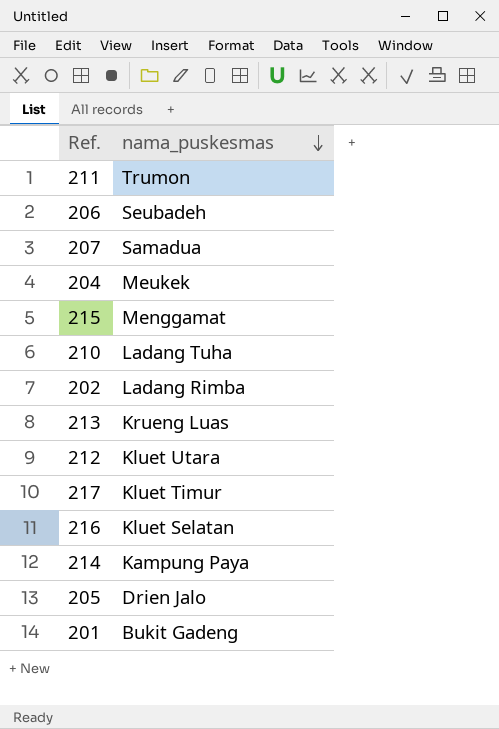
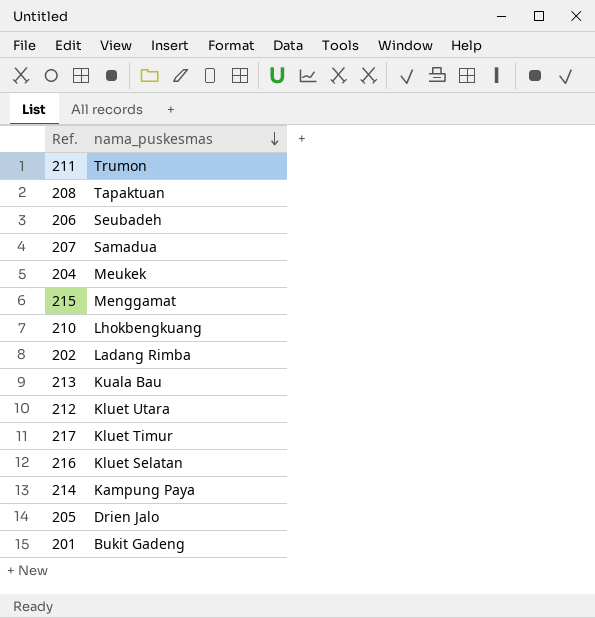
row 208: none -> Tapaktuan
210 | nama_puskesmas: Ladang Tuha -> Lhokbengkuang
213 | nama_puskesmas: Krueng Luas -> Kuala Bau

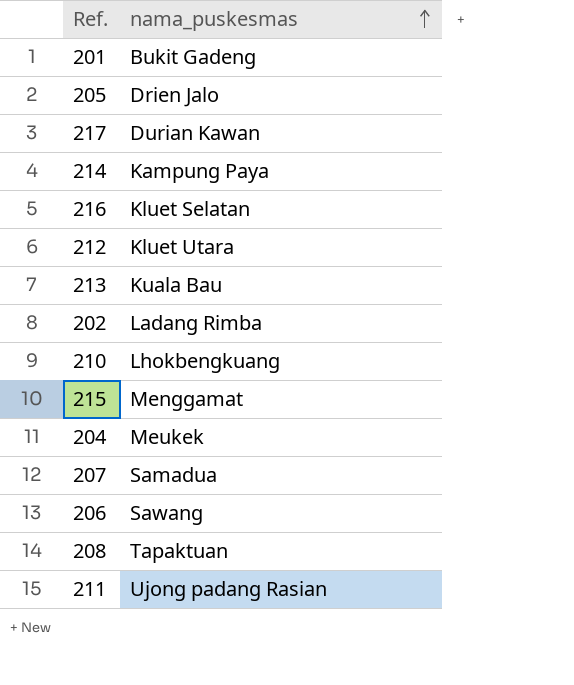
row order: nama_puskesmas descending -> nama_puskesmas ascending
217 | nama_puskesmas: Kluet Timur -> Durian Kawan
206 | nama_puskesmas: Seubadeh -> Sawang
211 | nama_puskesmas: Trumon -> Ujong padang Rasian

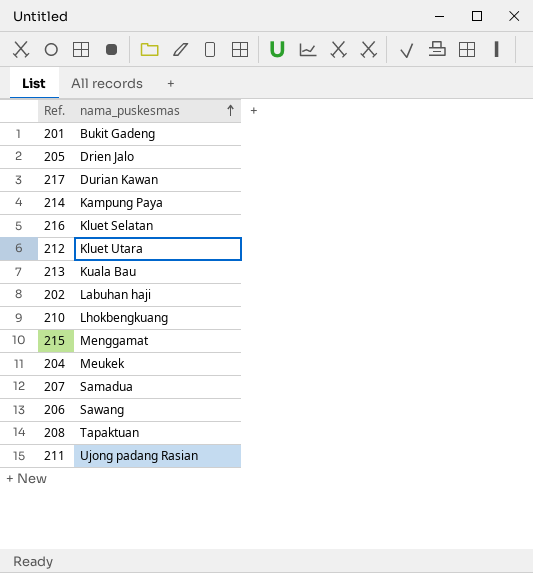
202 | nama_puskesmas: Ladang Rimba -> Labuhan haji

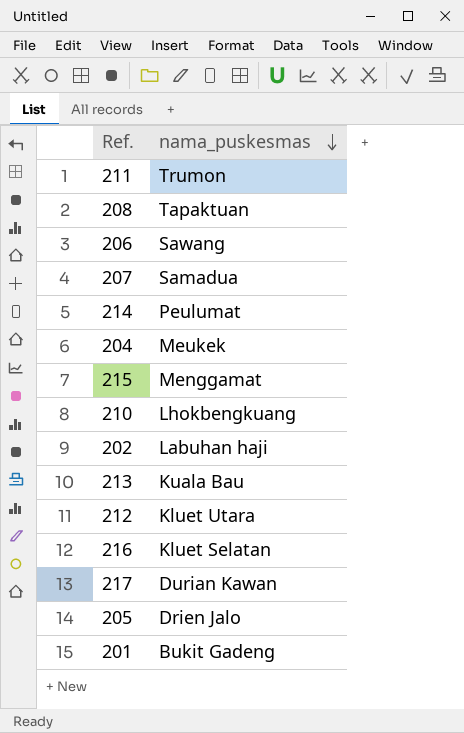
row order: nama_puskesmas ascending -> nama_puskesmas descending
211 | nama_puskesmas: Ujong padang Rasian -> Trumon
214 | nama_puskesmas: Kampung Paya -> Peulumat

